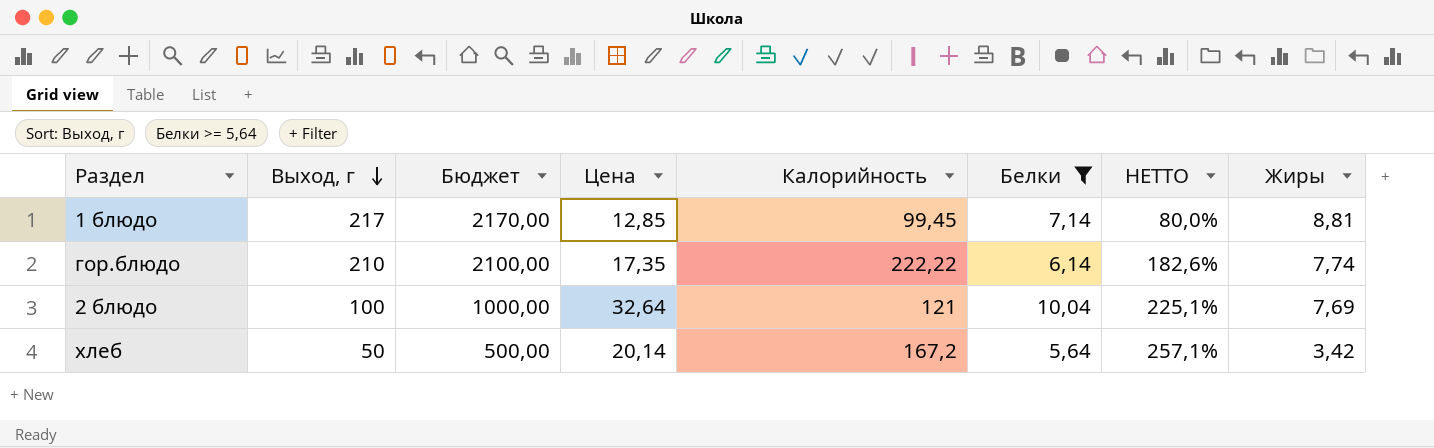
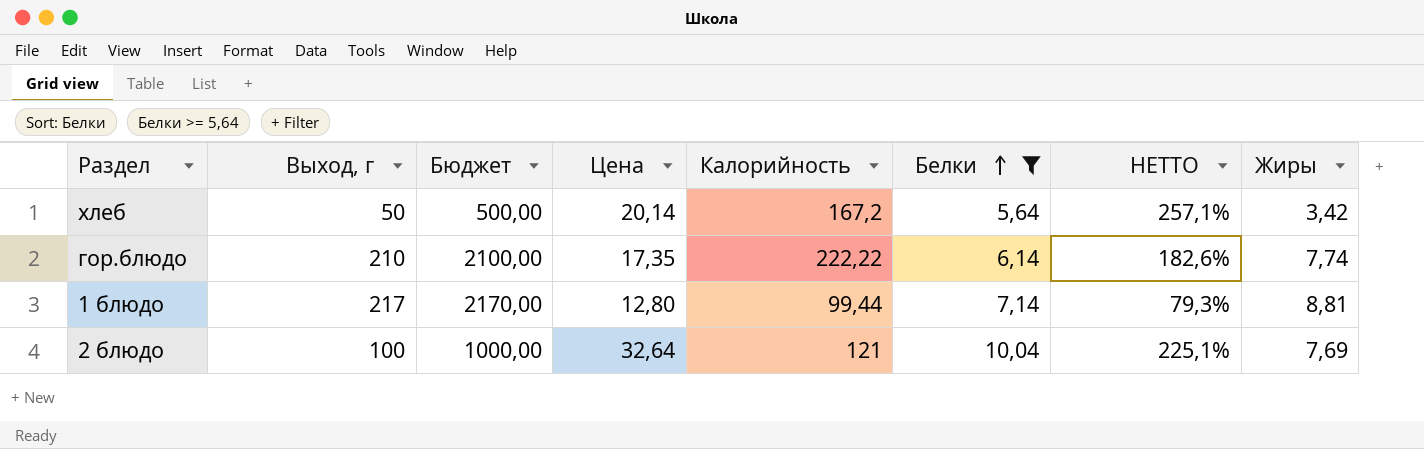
row order: Выход, г descending -> Белки ascending
1 блюдо | Цена: 12,85 -> 12,80
1 блюдо | Калорийность: 99,45 -> 99,44
1 блюдо | НЕТТО: 80,0% -> 79,3%

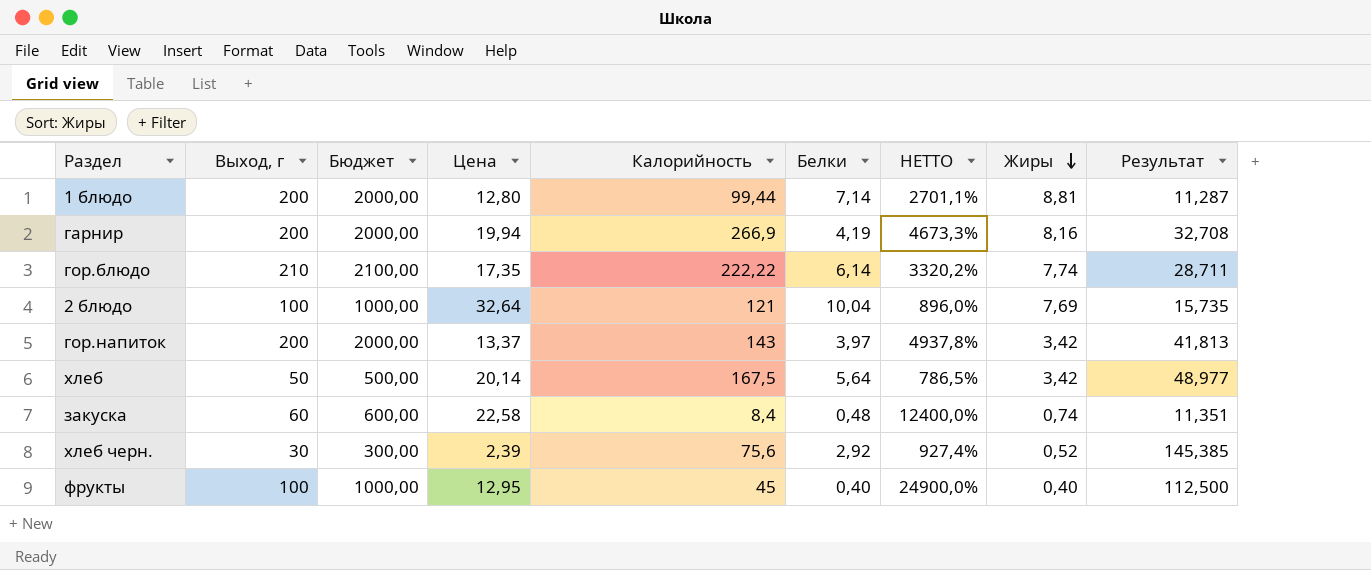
filter: Белки >= 5,64 -> none
row order: Белки ascending -> Жиры descending
column НЕТТО | formula: ([Цена] - [Белки]) / [Белки] -> ([Выход, г] - [Белки]) / [Белки]
column Результат | formula: none -> [Калорийность] / [Жиры]
1 блюдо | Выход, г: 217 -> 200
1 блюдо | Бюджет: 2170,00 -> 2000,00
хлеб | Калорийность: 167,2 -> 167,5

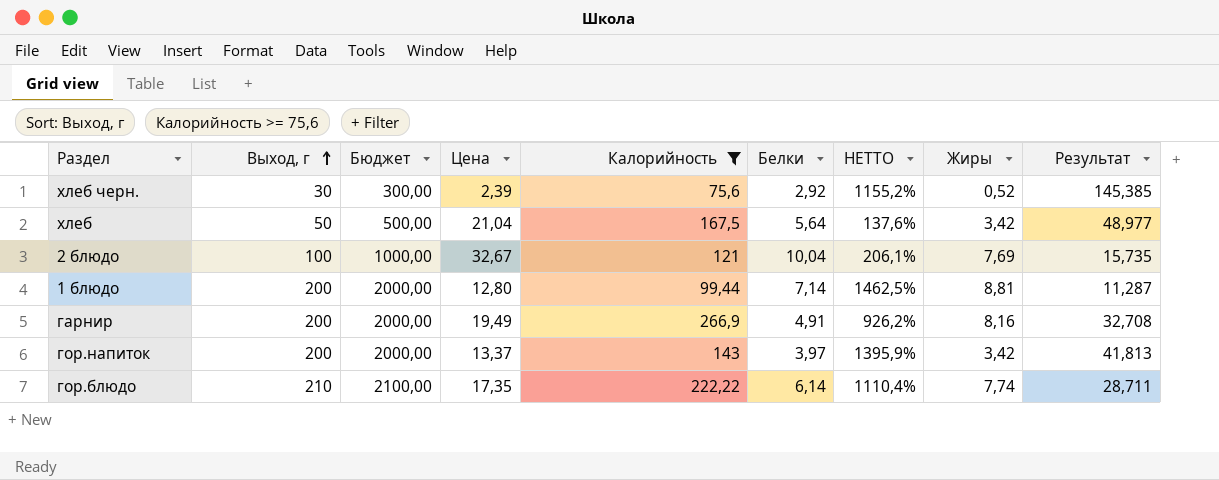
filter: none -> Калорийность >= 75,6
row order: Жиры descending -> Выход, г ascending
column НЕТТО | formula: ([Выход, г] - [Белки]) / [Белки] -> ([Выход, г] - [Цена]) / [Цена]
хлеб | Цена: 20,14 -> 21,04
2 блюдо | Цена: 32,64 -> 32,67
гарнир | Цена: 19,94 -> 19,49
гарнир | Белки: 4,19 -> 4,91

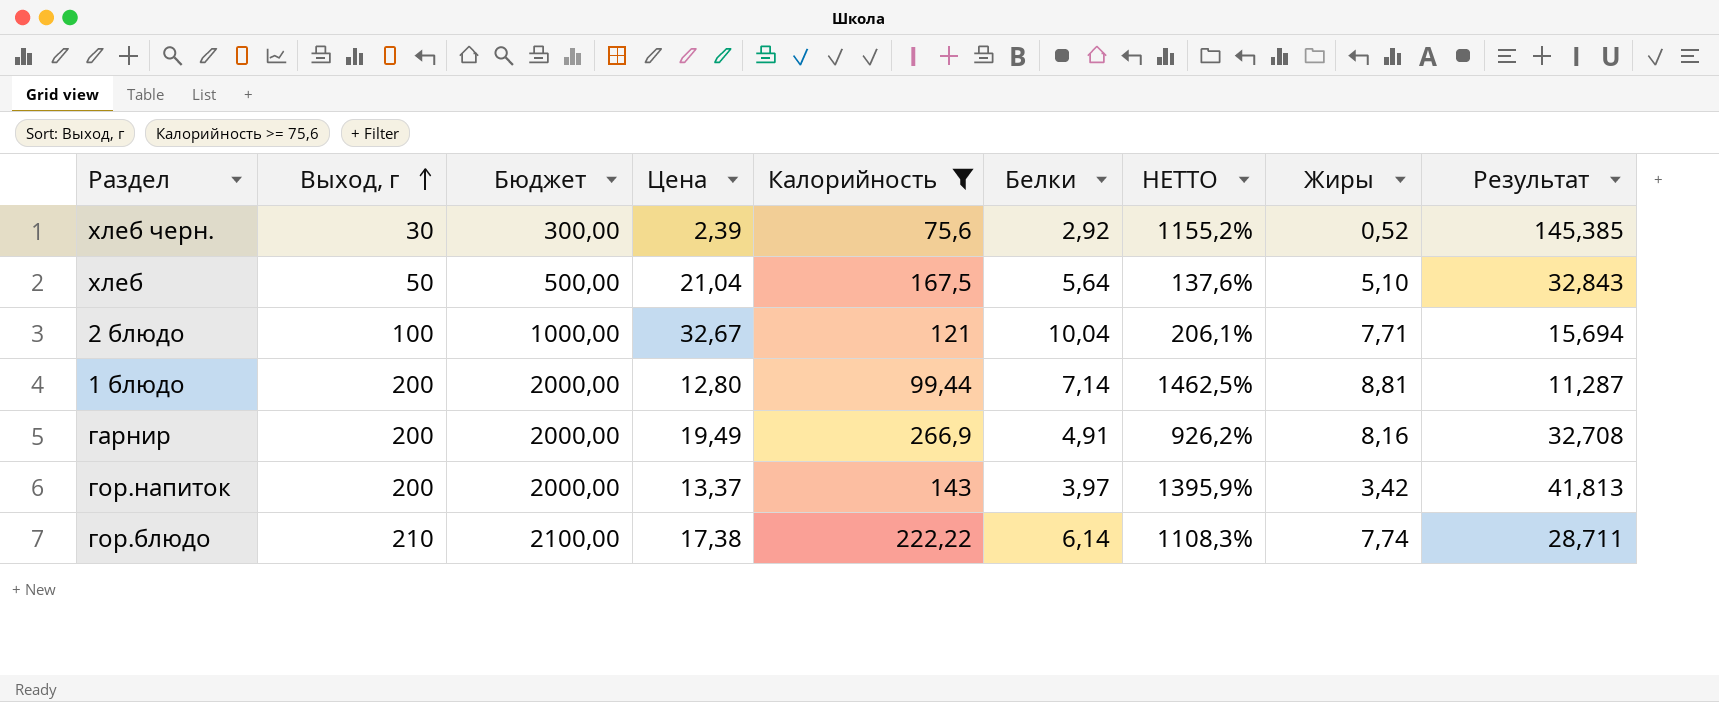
хлеб | Жиры: 3,42 -> 5,10
хлеб | Результат: 48,977 -> 32,843
2 блюдо | Жиры: 7,69 -> 7,71
2 блюдо | Результат: 15,735 -> 15,694
гор.блюдо | Цена: 17,35 -> 17,38
гор.блюдо | НЕТТО: 1110,4% -> 1108,3%

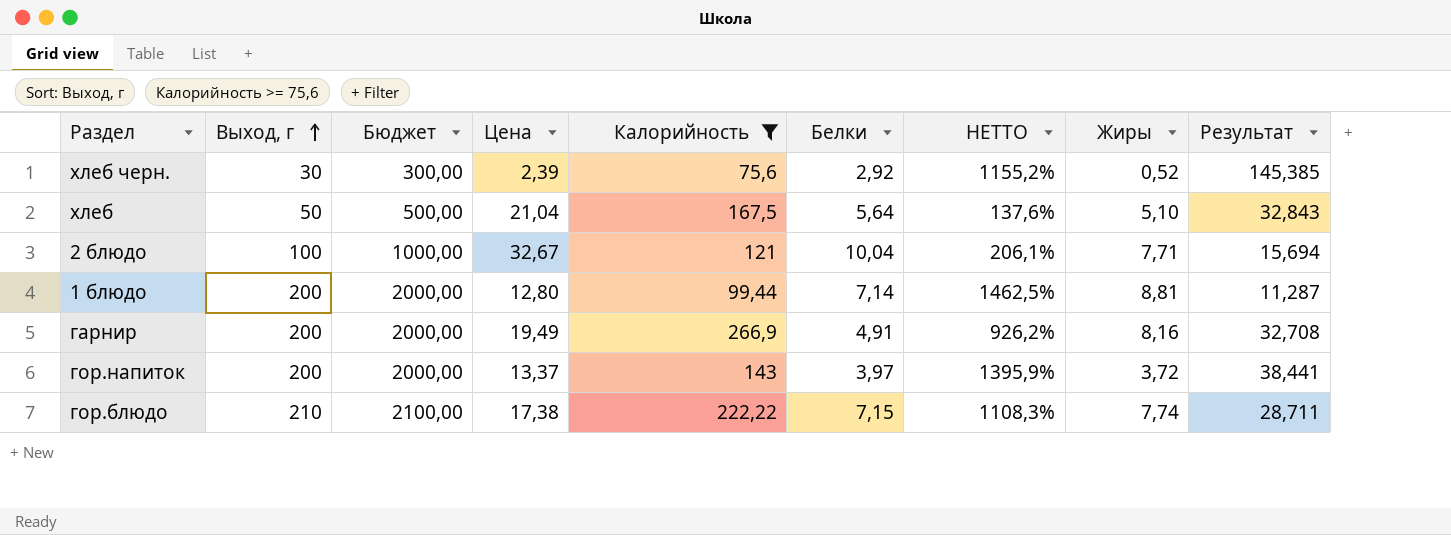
гор.напиток | Жиры: 3,42 -> 3,72
гор.напиток | Результат: 41,813 -> 38,441
гор.блюдо | Белки: 6,14 -> 7,15

